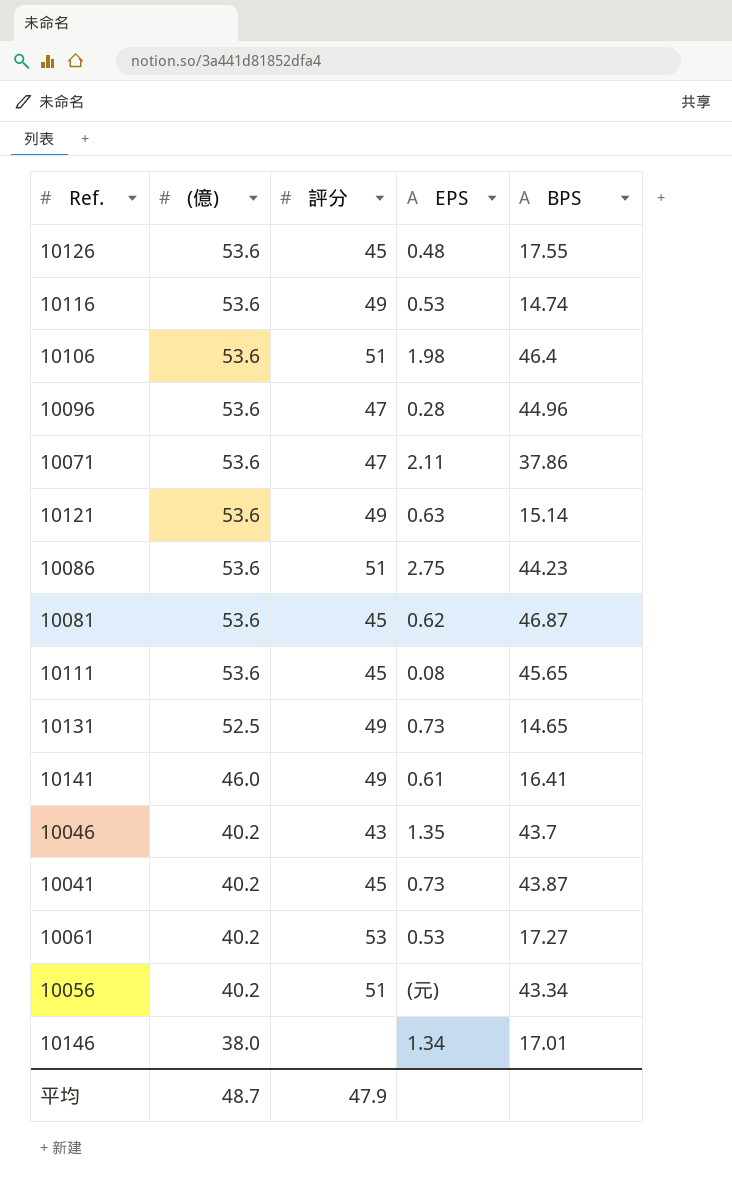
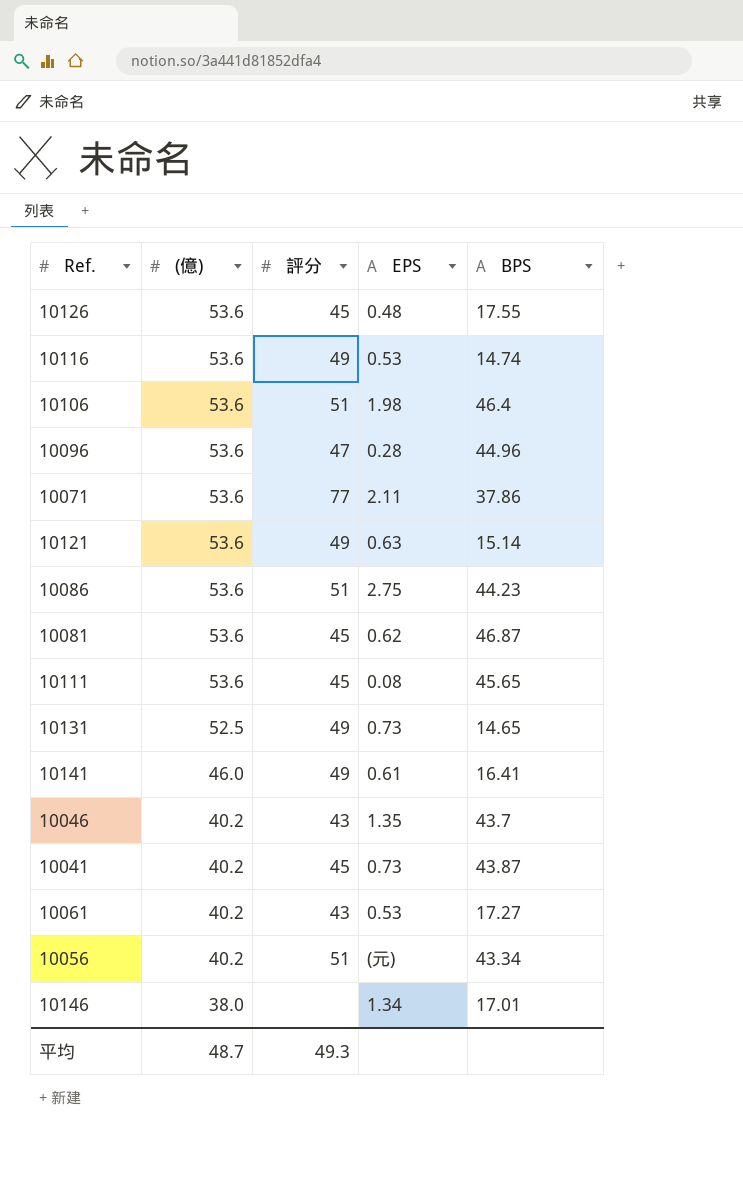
10071 | 評分: 47 -> 77
10061 | 評分: 53 -> 43
平均 | 評分: 47.9 -> 49.3

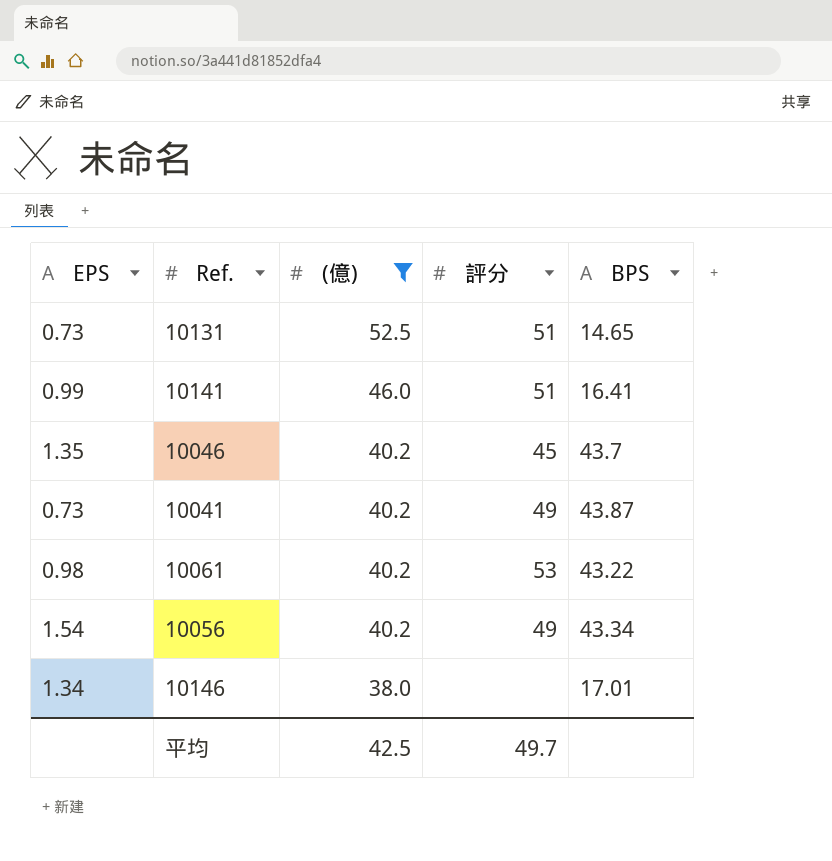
filter: none -> (億) != 53.6
column EPS | position: 4 -> 1
10131 | 評分: 49 -> 51
10141 | EPS: 0.61 -> 0.99
10141 | 評分: 49 -> 51
10046 | 評分: 43 -> 45
10041 | 評分: 45 -> 49
10061 | EPS: 0.53 -> 0.98
10061 | 評分: 43 -> 53
10061 | BPS: 17.27 -> 43.22
10056 | EPS: (元) -> 1.54
10056 | 評分: 51 -> 49
平均 | (億): 48.7 -> 42.5
平均 | 評分: 49.3 -> 49.7

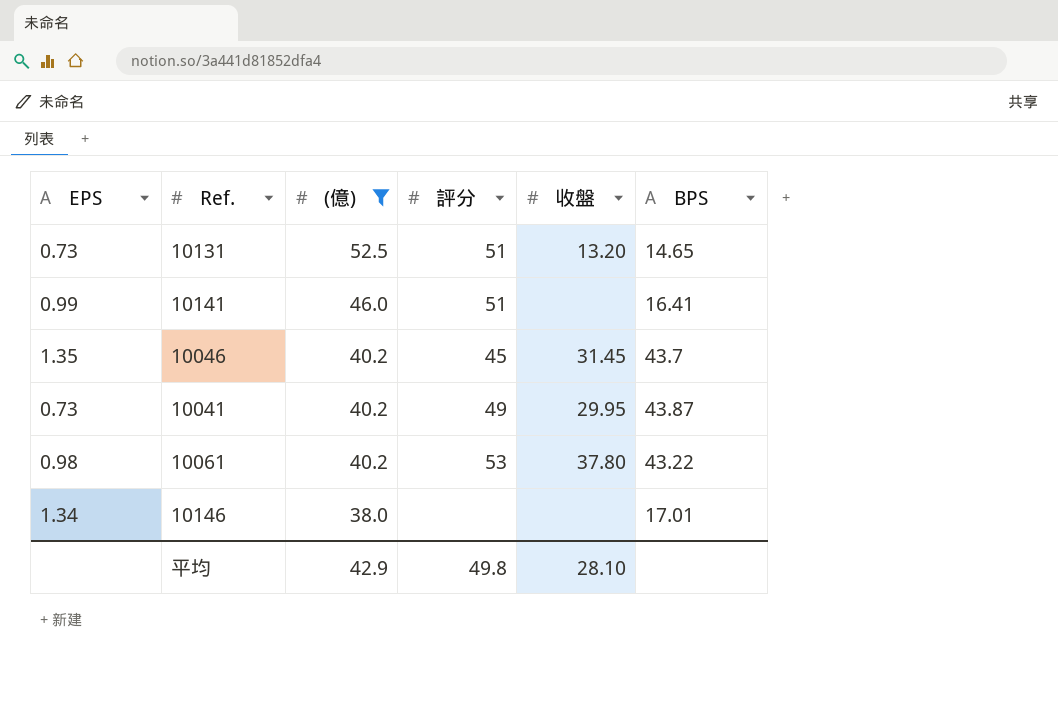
column 收盤 | position: none -> 5
row 10056: 1.54 | 40.2 | 49 | 43.34 -> none
平均 | (億): 42.5 -> 42.9
平均 | 評分: 49.7 -> 49.8

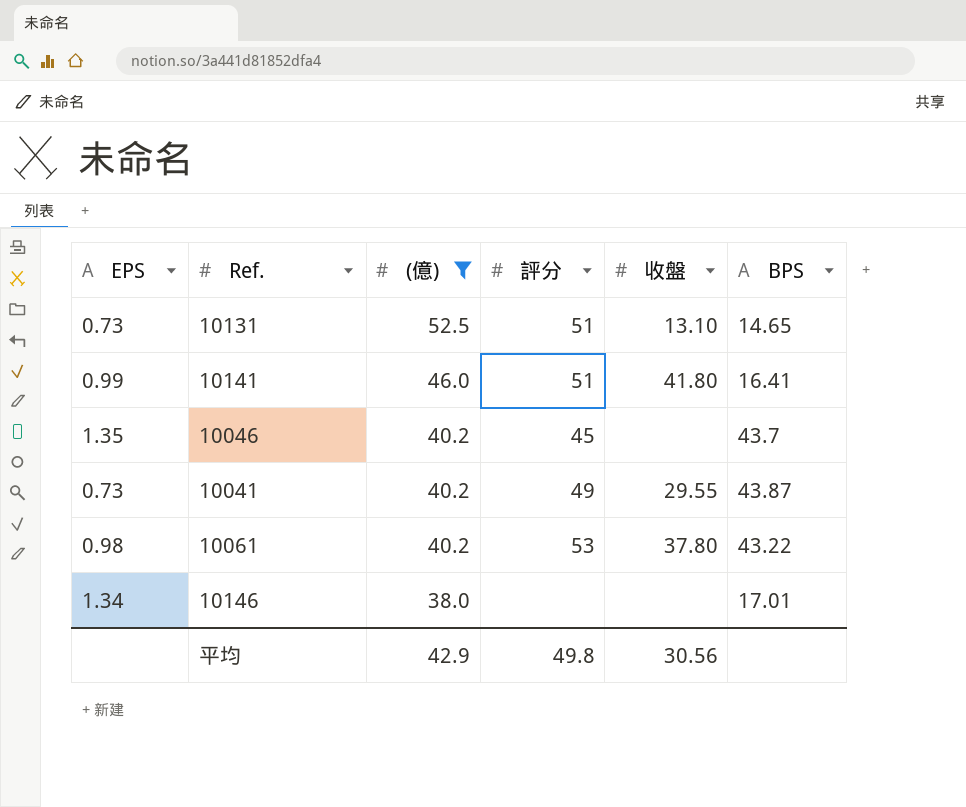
10131 | 收盤: 13.20 -> 13.10
10141 | 收盤: none -> 41.80
10046 | 收盤: 31.45 -> none
10041 | 收盤: 29.95 -> 29.55
平均 | 收盤: 28.10 -> 30.56

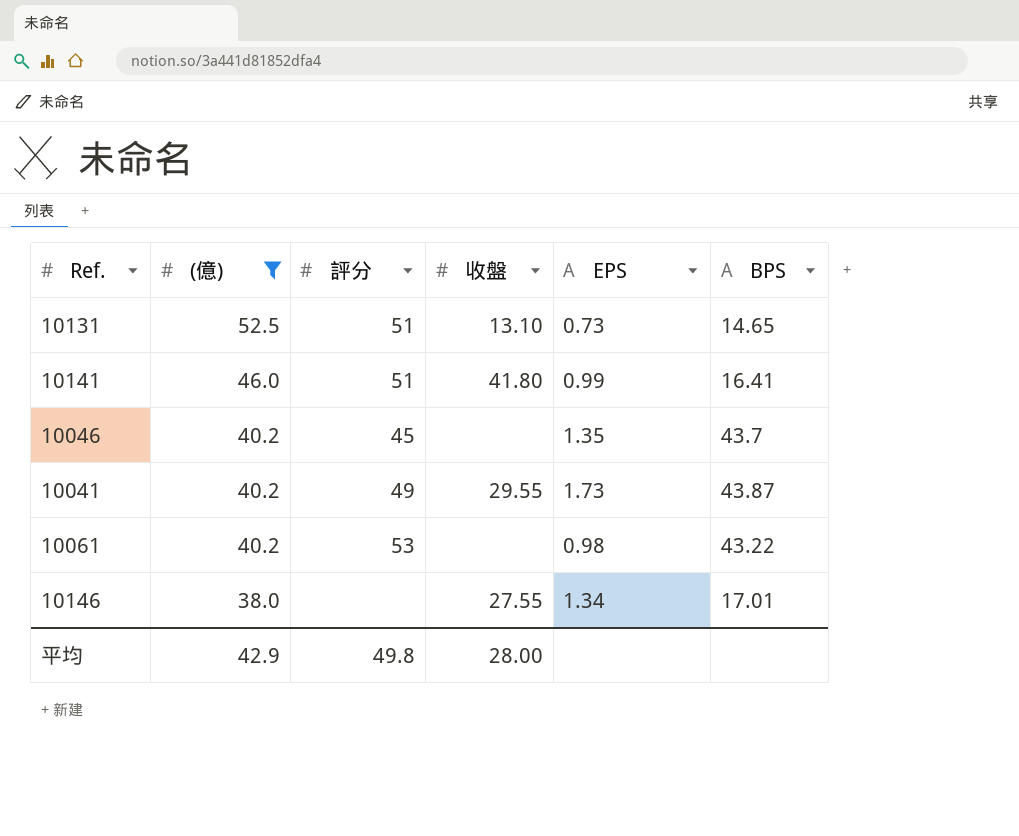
column EPS | position: 1 -> 5
10041 | EPS: 0.73 -> 1.73
10061 | 收盤: 37.80 -> none
10146 | 收盤: none -> 27.55
平均 | 收盤: 30.56 -> 28.00

